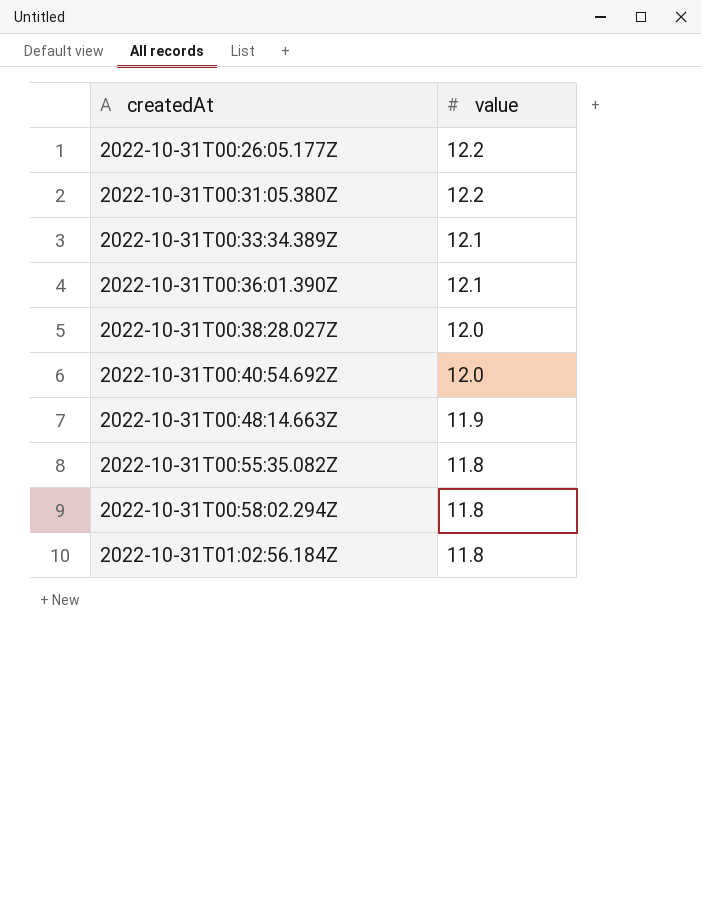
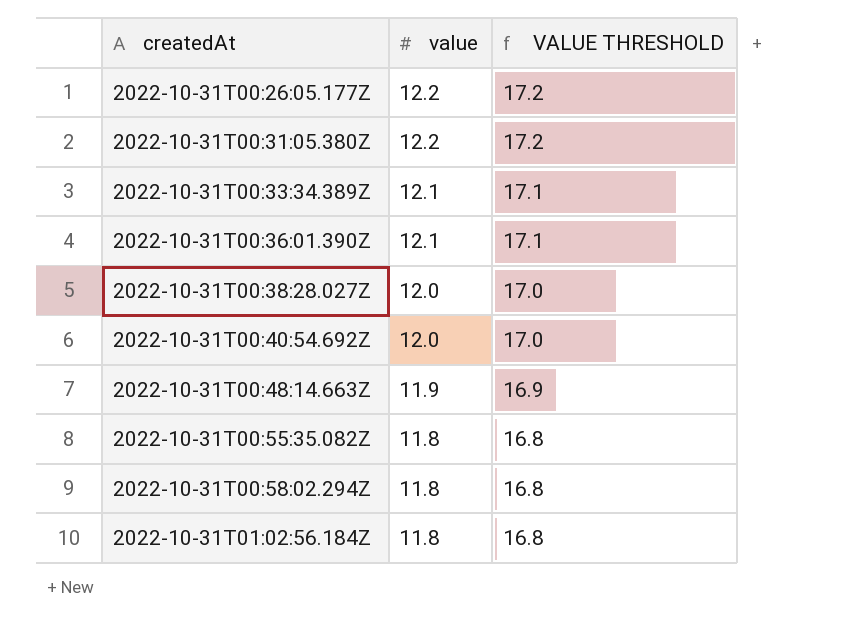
column VALUE THRESHOLD | formula: none -> [value] + 5

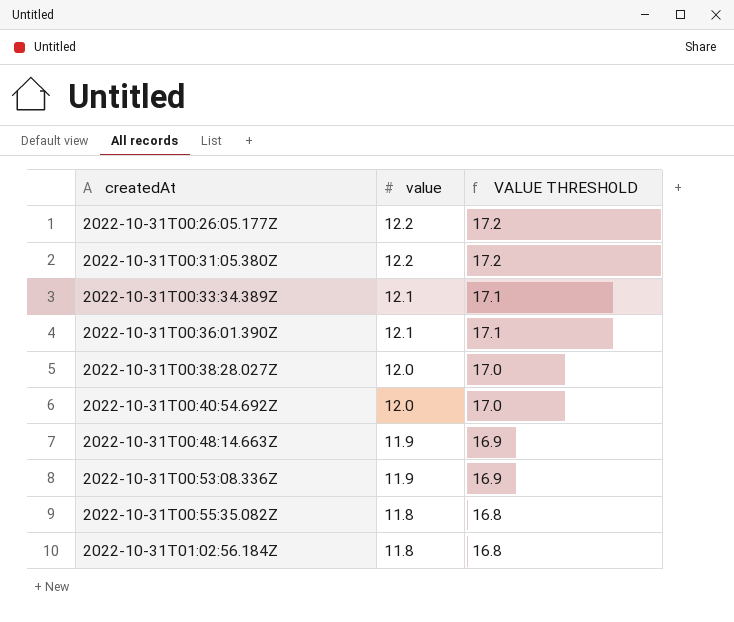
row 2022-10-31T00:58:02.294Z: 11.8 | 16.8 -> none
row 2022-10-31T00:53:08.336Z: none -> 11.9 | 16.9

